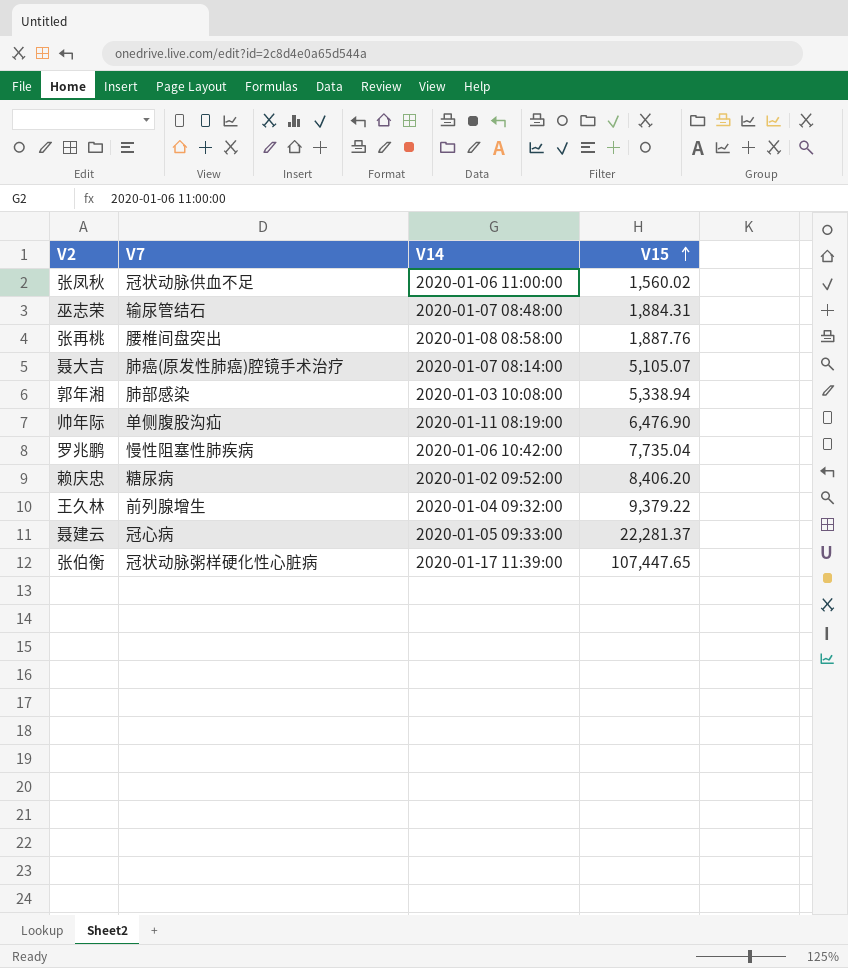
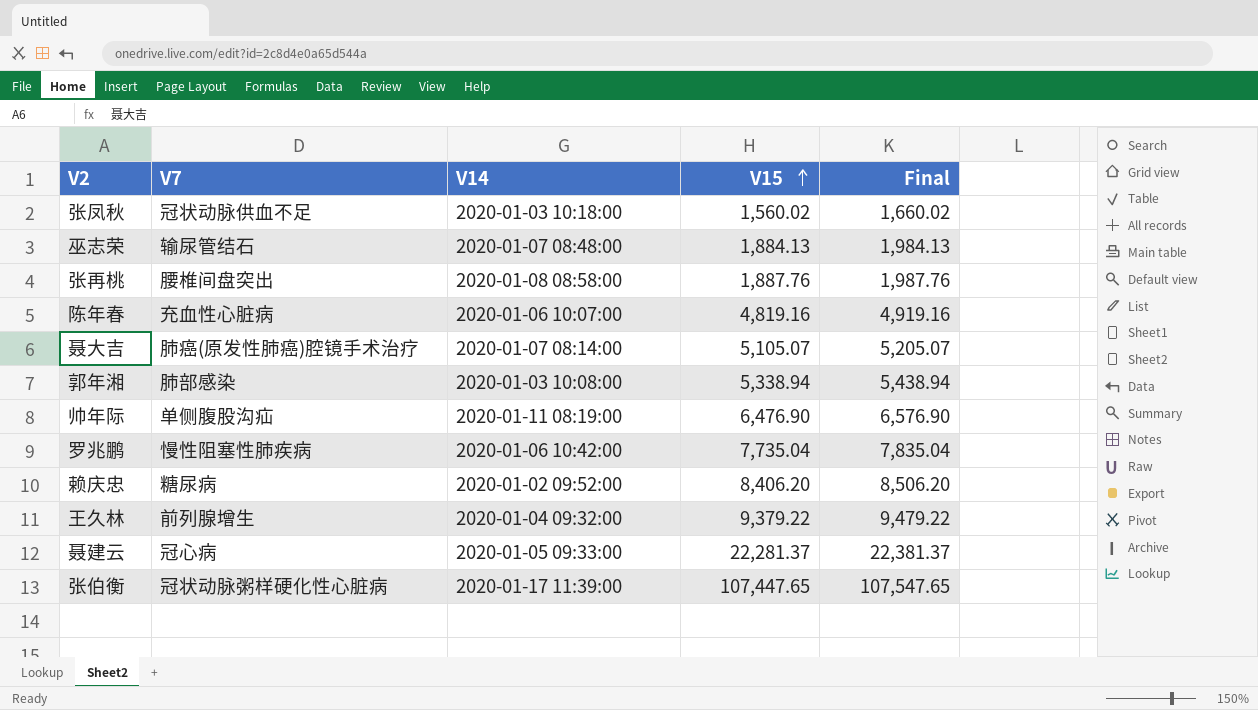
column Final | formula: none -> [V15] + 100
张凤秋 | V14: 2020-01-06 11:00:00 -> 2020-01-03 10:18:00
巫志荣 | V15: 1,884.31 -> 1,884.13
row 陈年春: none -> 充血性心脏病 | 2020-01-06 10:07:00 | 4,819.16 | 4,919.16

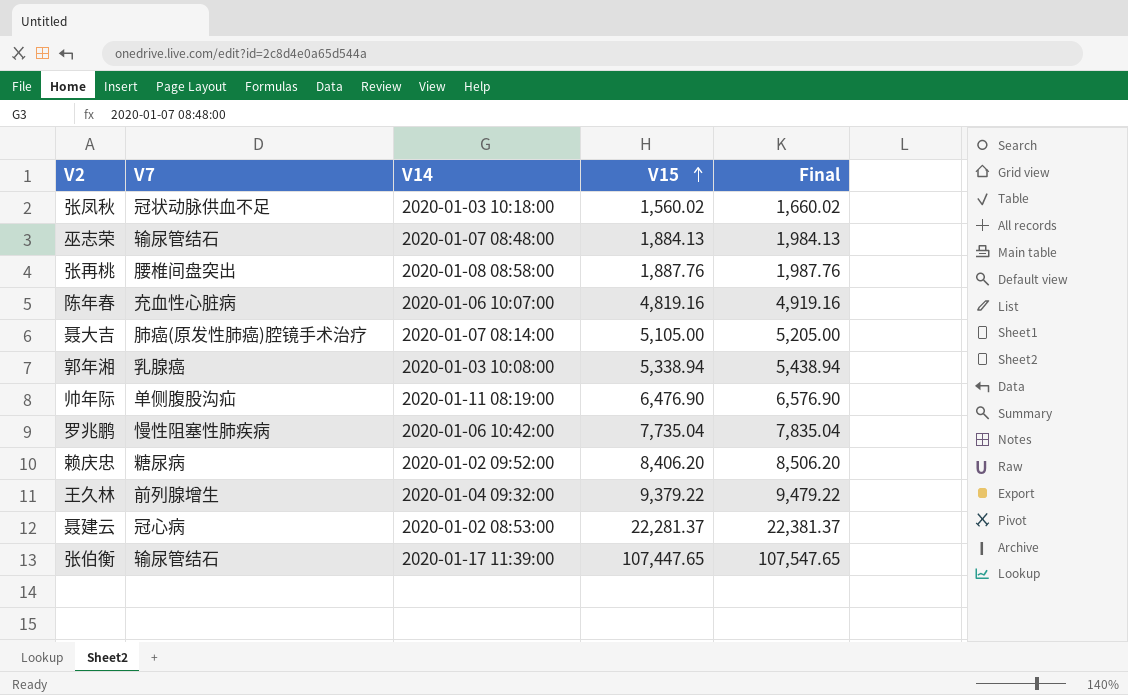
聂大吉 | V15: 5,105.07 -> 5,105.00
聂大吉 | Final: 5,205.07 -> 5,205.00
郭年湘 | V7: 肺部感染 -> 乳腺癌
聂建云 | V14: 2020-01-05 09:33:00 -> 2020-01-02 08:53:00
张伯衡 | V7: 冠状动脉粥样硬化性心脏病 -> 输尿管结石

